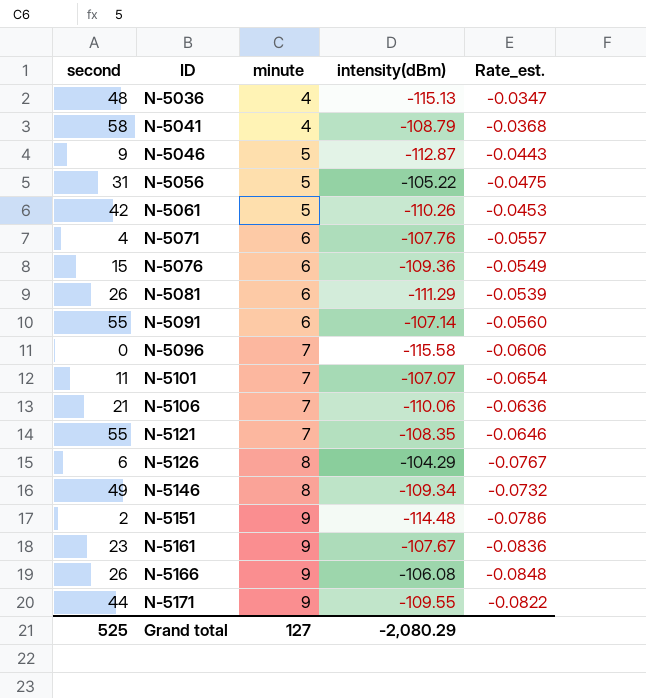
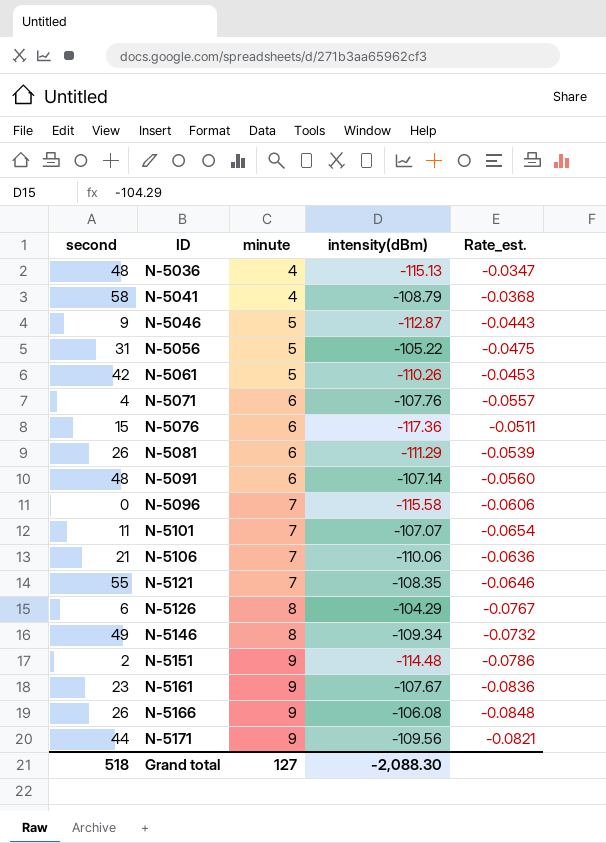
N-5076 | intensity(dBm): -109.36 -> -117.36
N-5076 | Rate_est.: -0.0549 -> -0.0511
N-5091 | second: 55 -> 48
N-5171 | intensity(dBm): -109.55 -> -109.56
N-5171 | Rate_est.: -0.0822 -> -0.0821
Grand total | second: 525 -> 518
Grand total | intensity(dBm): -2,080.29 -> -2,088.30

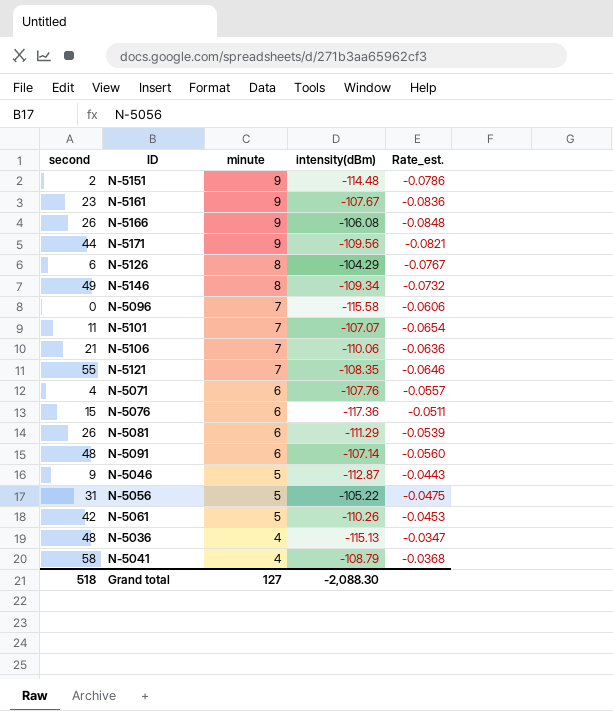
row order: ID ascending -> minute descending

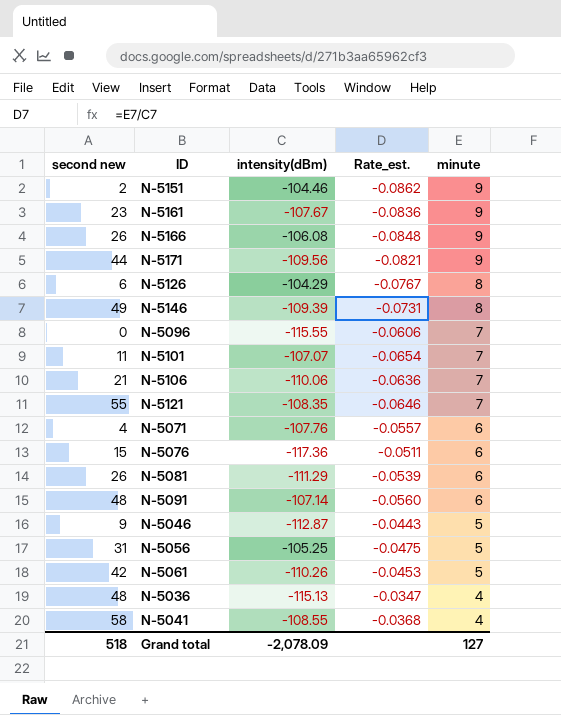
column name: second -> second new
column minute | position: 3 -> 5
N-5151 | intensity(dBm): -114.48 -> -104.46
N-5151 | Rate_est.: -0.0786 -> -0.0862
N-5146 | intensity(dBm): -109.34 -> -109.39
N-5146 | Rate_est.: -0.0732 -> -0.0731
N-5096 | intensity(dBm): -115.58 -> -115.55
N-5056 | intensity(dBm): -105.22 -> -105.25
N-5041 | intensity(dBm): -108.79 -> -108.55
Grand total | intensity(dBm): -2,088.30 -> -2,078.09

